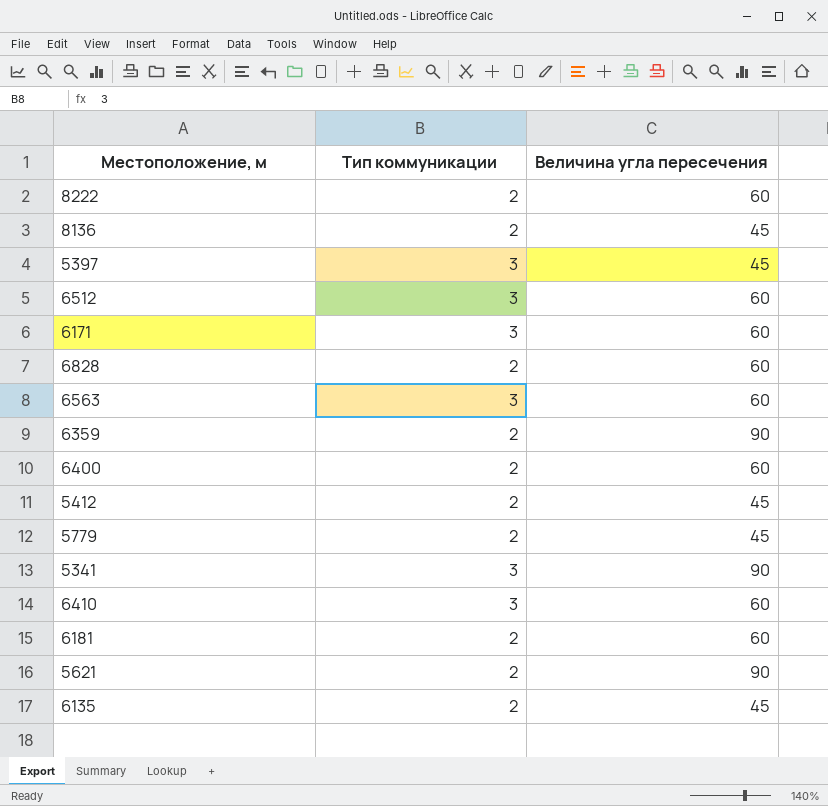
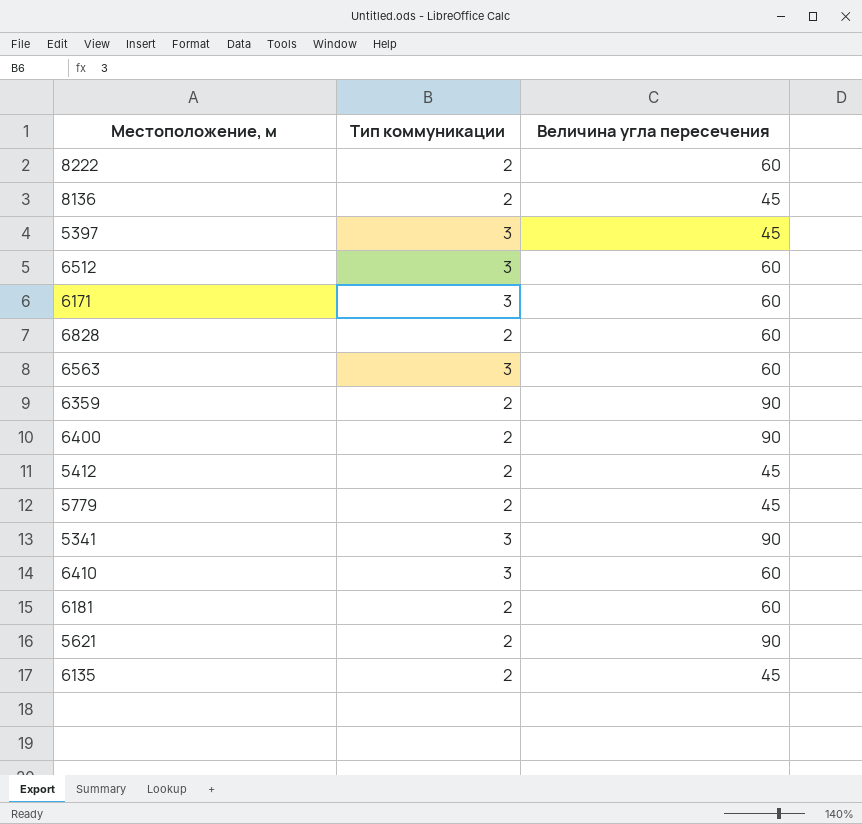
6400 | Величина угла пересечения: 60 -> 90

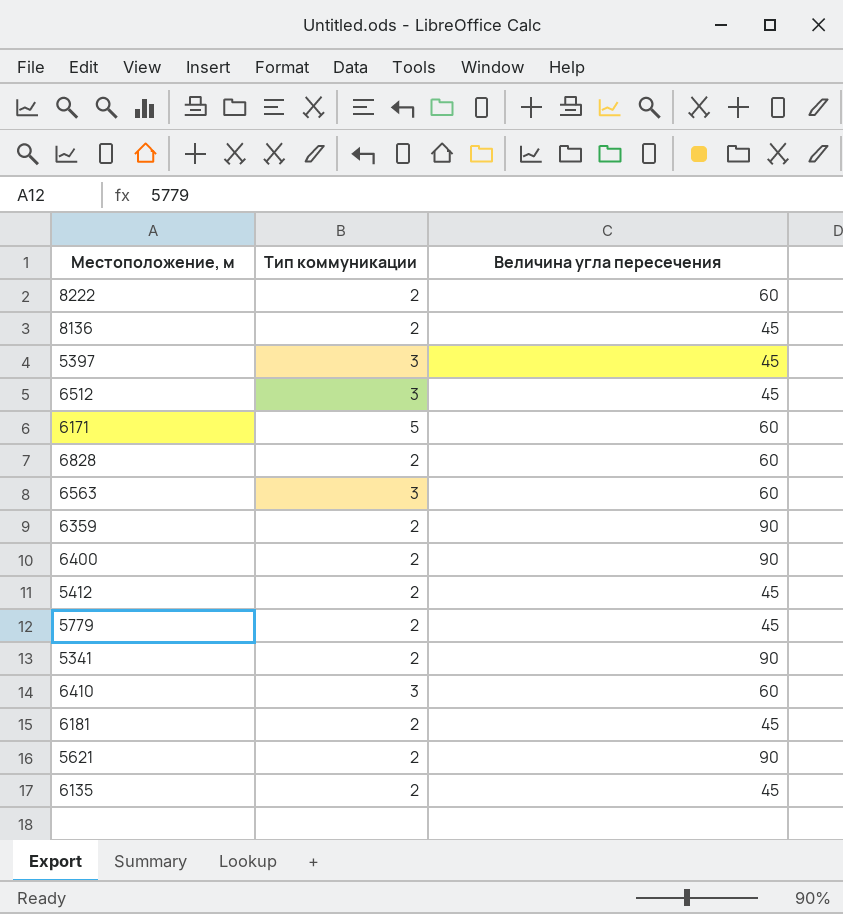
6512 | Величина угла пересечения: 60 -> 45
6171 | Тип коммуникации: 3 -> 5
5341 | Тип коммуникации: 3 -> 2
6181 | Величина угла пересечения: 60 -> 45

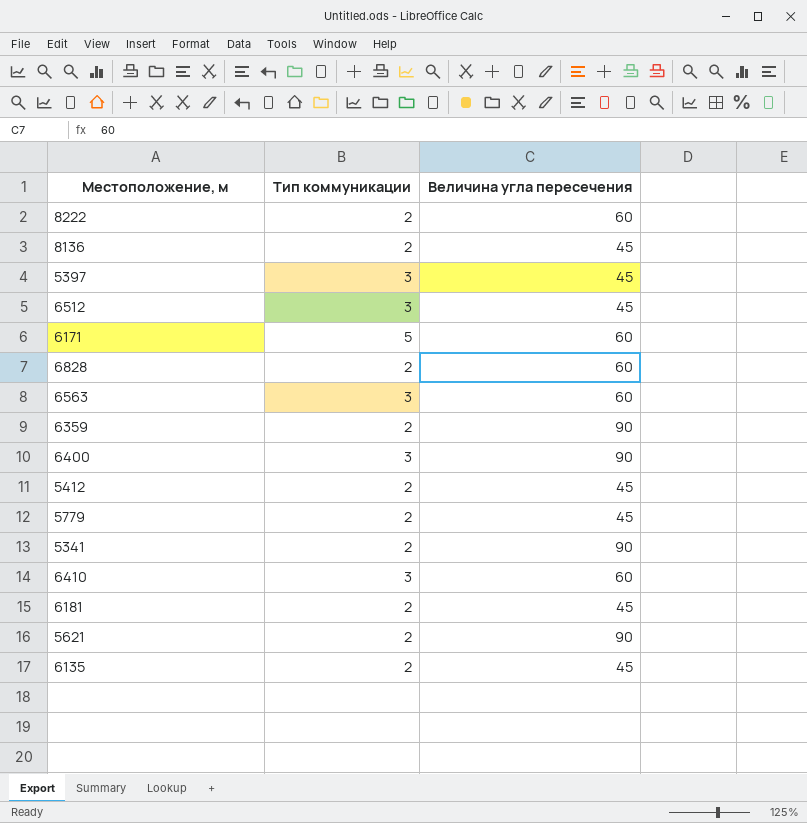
6400 | Тип коммуникации: 2 -> 3

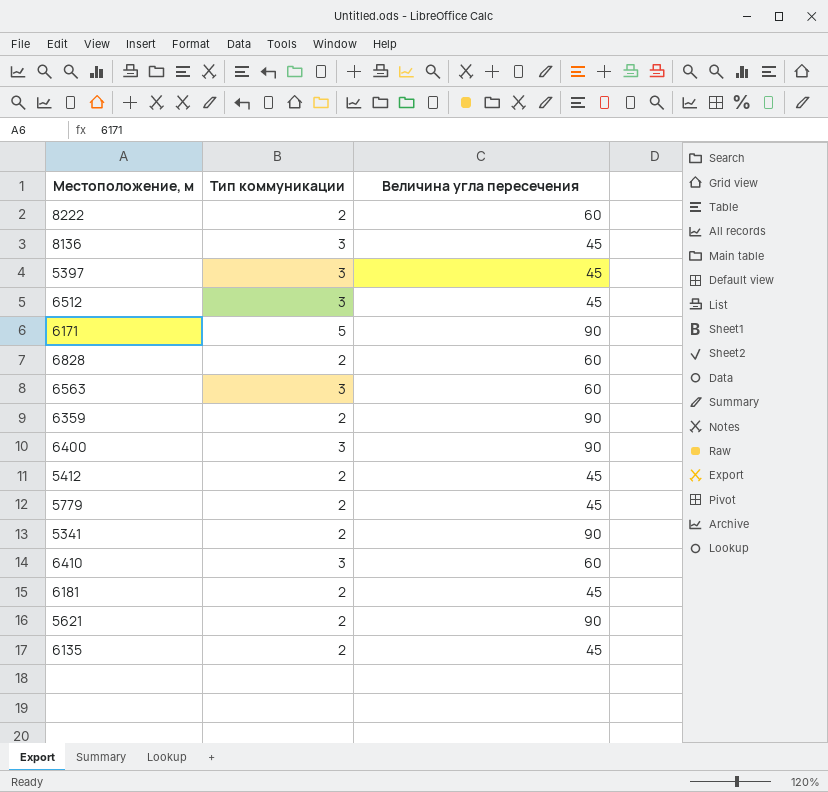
8136 | Тип коммуникации: 2 -> 3
6171 | Величина угла пересечения: 60 -> 90

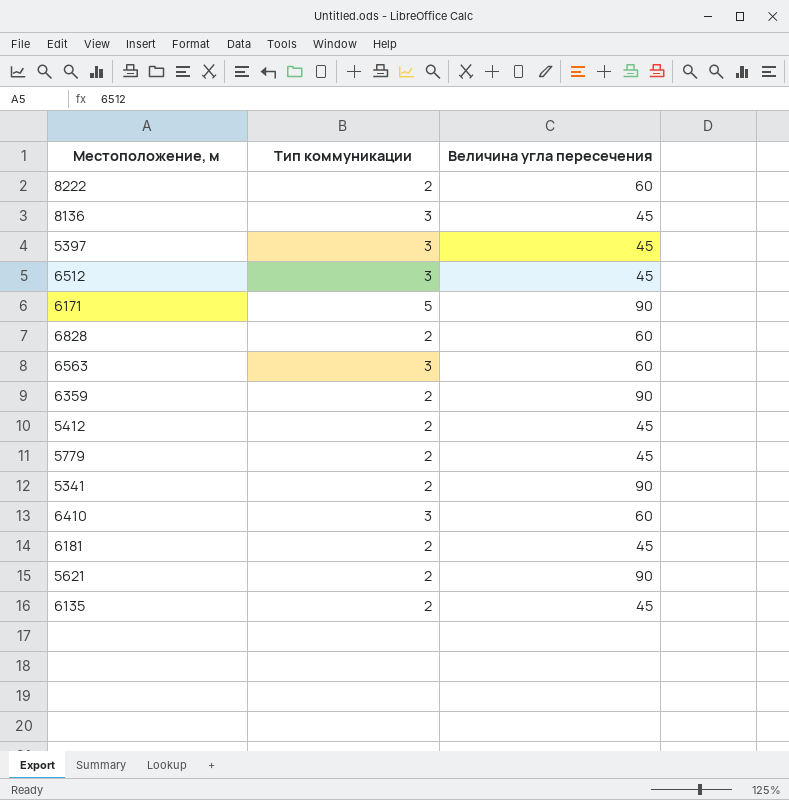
row 6400: 3 | 90 -> none

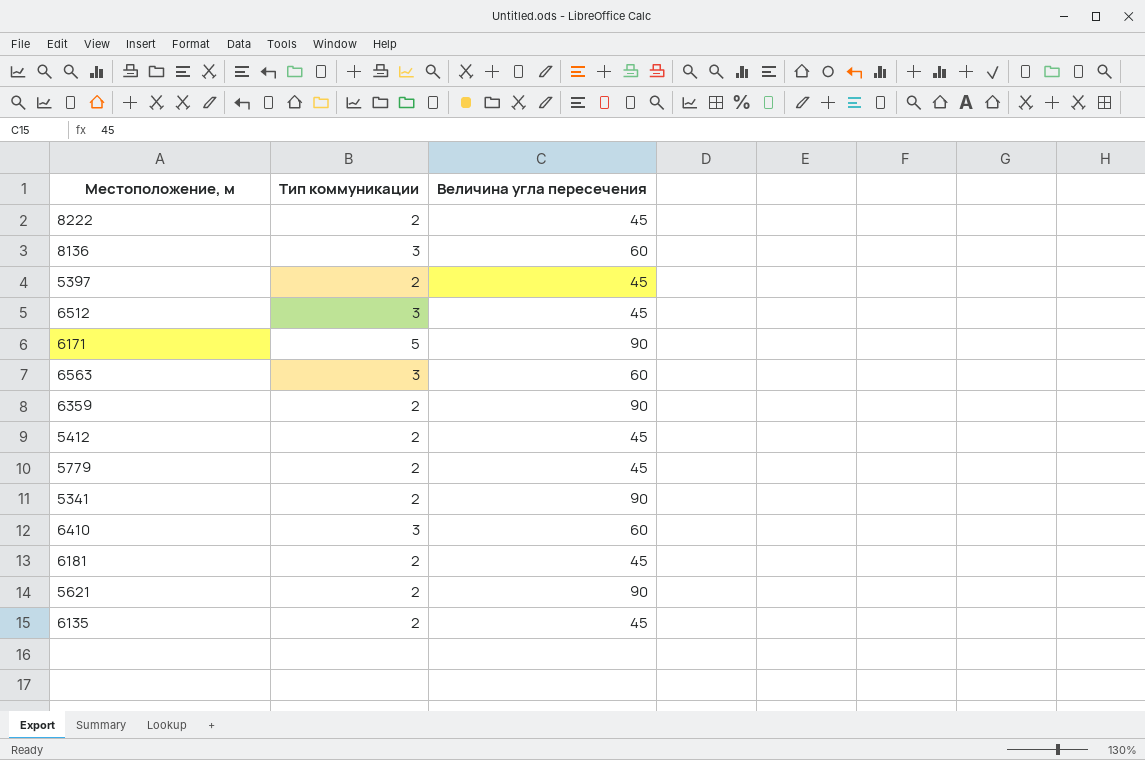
row 6828: 2 | 60 -> none
8222 | Величина угла пересечения: 60 -> 45
8136 | Величина угла пересечения: 45 -> 60
5397 | Тип коммуникации: 3 -> 2

